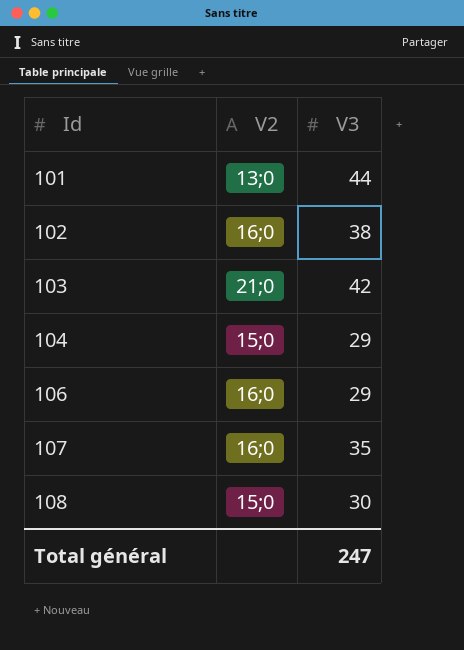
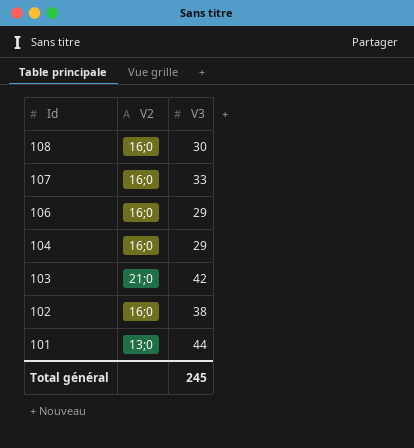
row order: Id ascending -> Id descending
108 | V2: 15;0 -> 16;0
107 | V3: 35 -> 33
104 | V2: 15;0 -> 16;0
Total général | V3: 247 -> 245

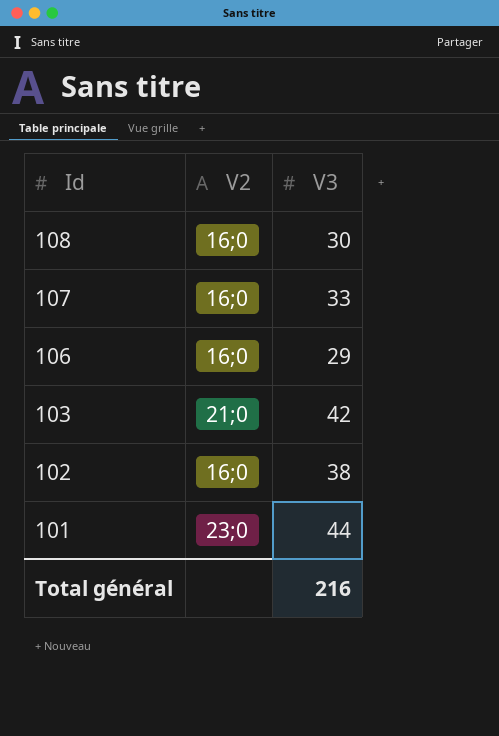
row 104: 16;0 | 29 -> none
101 | V2: 13;0 -> 23;0
Total général | V3: 245 -> 216

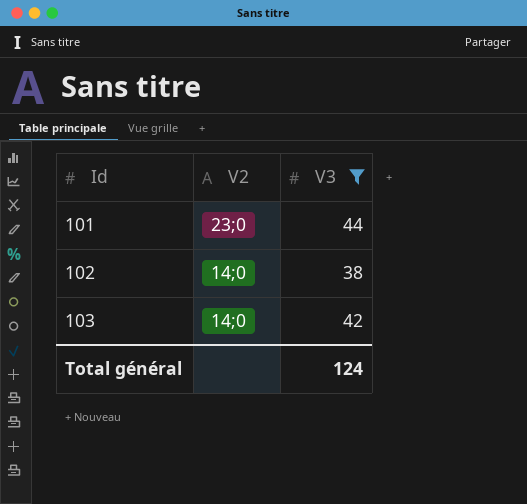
filter: none -> V3 >= 38
row order: Id descending -> Id ascending
102 | V2: 16;0 -> 14;0
103 | V2: 21;0 -> 14;0
Total général | V3: 216 -> 124

